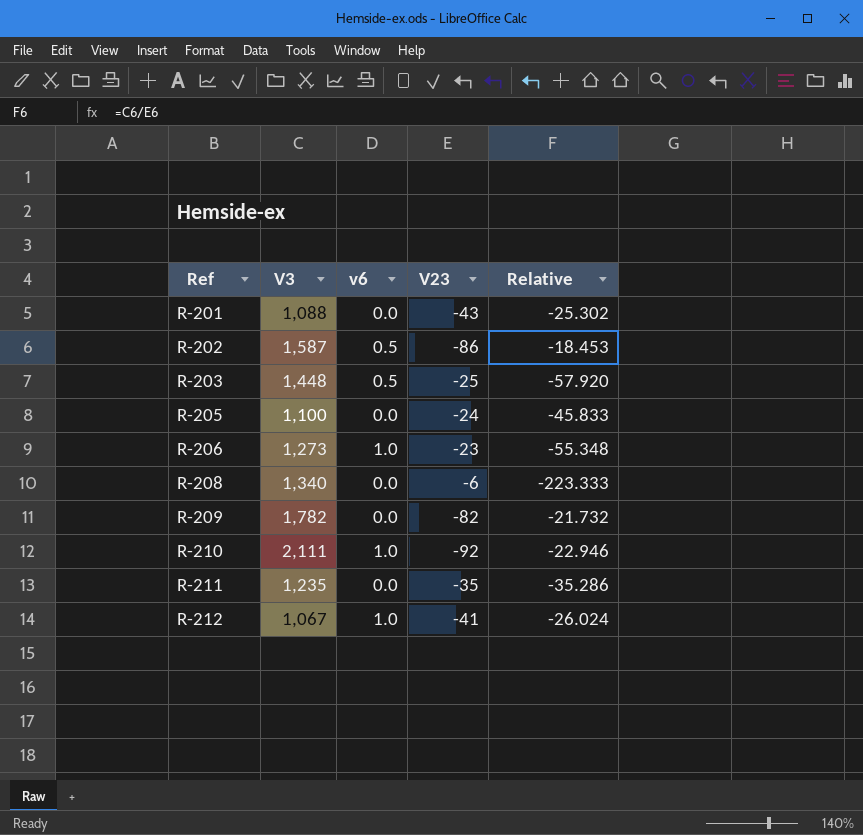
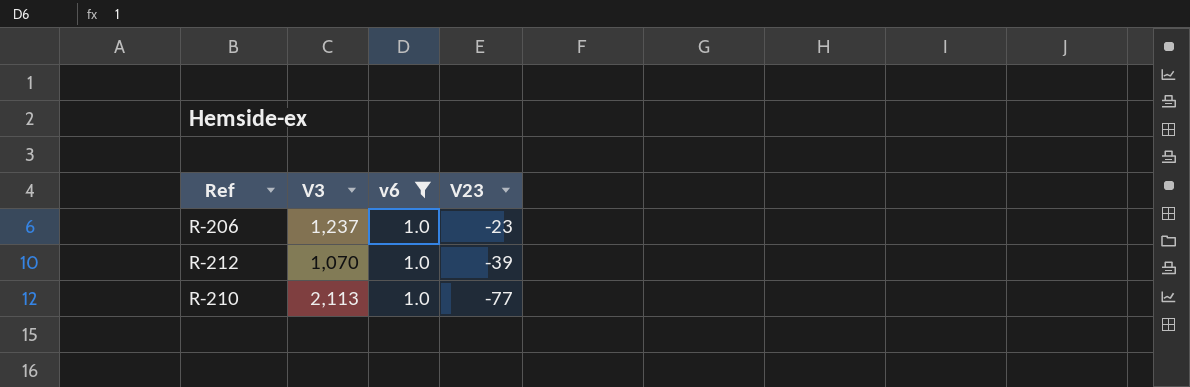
filter: none -> v6 = 1.0
row order: Ref ascending -> V23 descending
column Relative | formula: [V3] / [V23] -> none
R-206 | V3: 1,273 -> 1,237
R-212 | V3: 1,067 -> 1,070
R-212 | V23: -41 -> -39
R-210 | V3: 2,111 -> 2,113
R-210 | V23: -92 -> -77

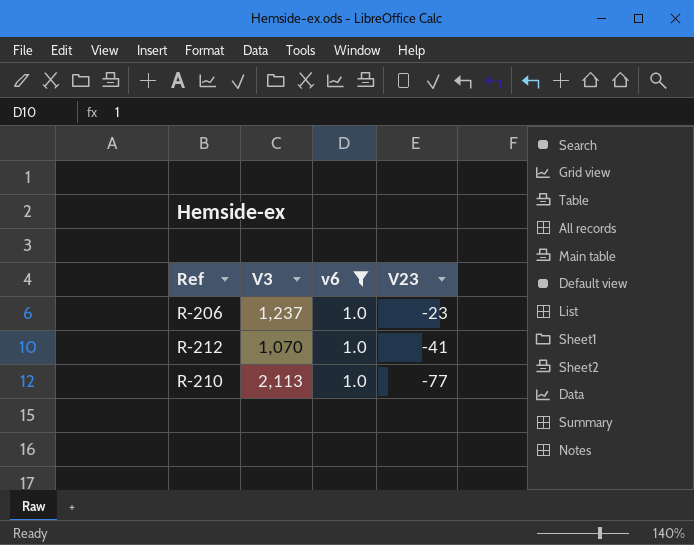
R-212 | V23: -39 -> -41

